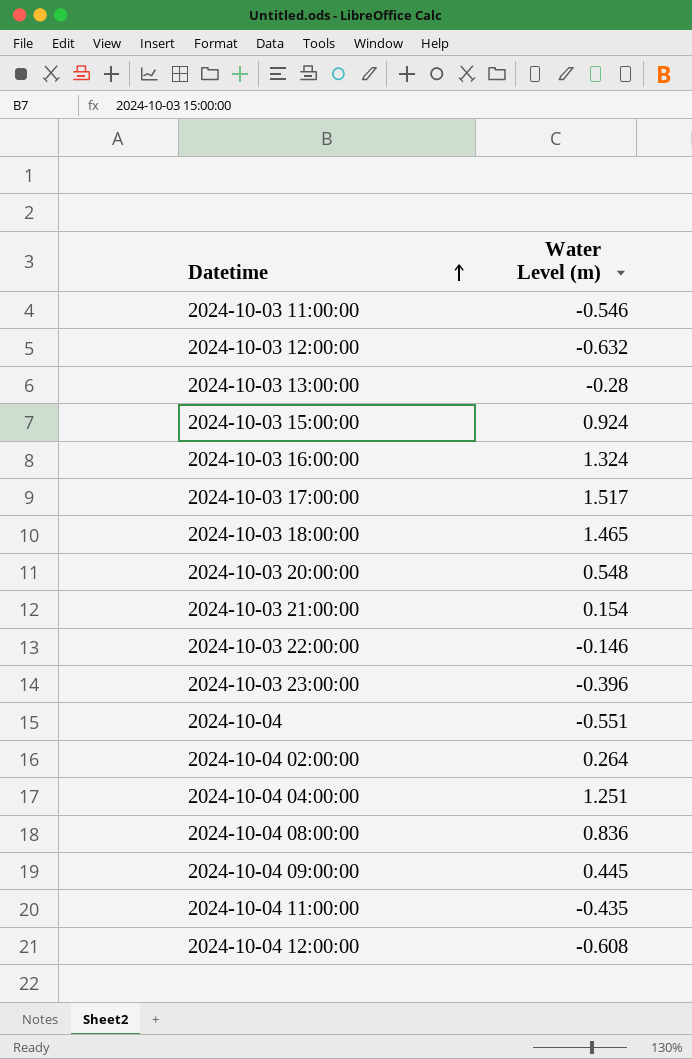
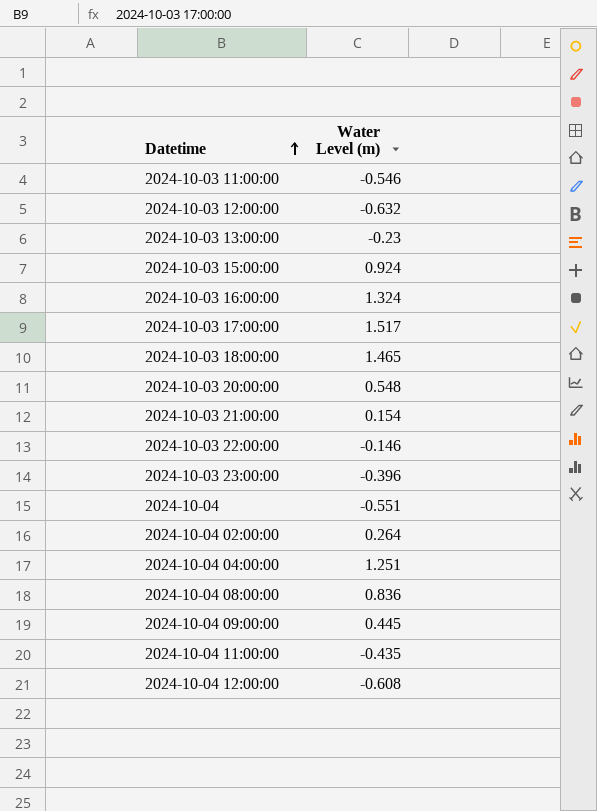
2024-10-03 13:00:00 | Water Level (m): -0.28 -> -0.23

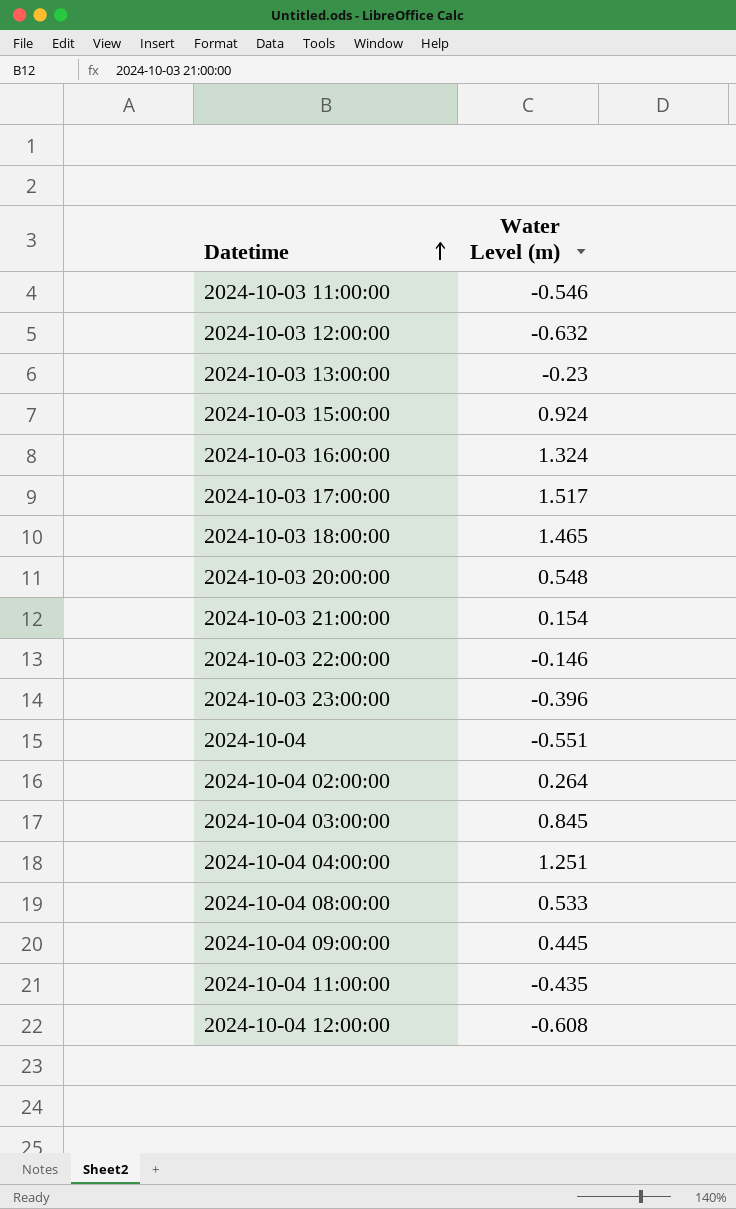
row 2024-10-04 03:00:00: none -> 0.845
2024-10-04 08:00:00 | Water Level (m): 0.836 -> 0.533

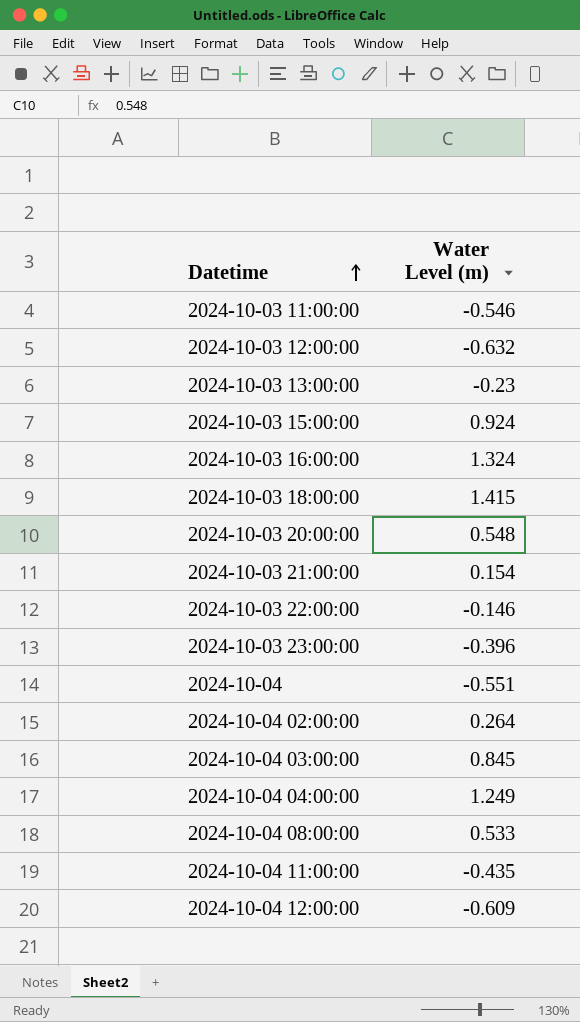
row 2024-10-03 17:00:00: 1.517 -> none
row 2024-10-04 09:00:00: 0.445 -> none
2024-10-03 18:00:00 | Water Level (m): 1.465 -> 1.415
2024-10-04 04:00:00 | Water Level (m): 1.251 -> 1.249
2024-10-04 12:00:00 | Water Level (m): -0.608 -> -0.609

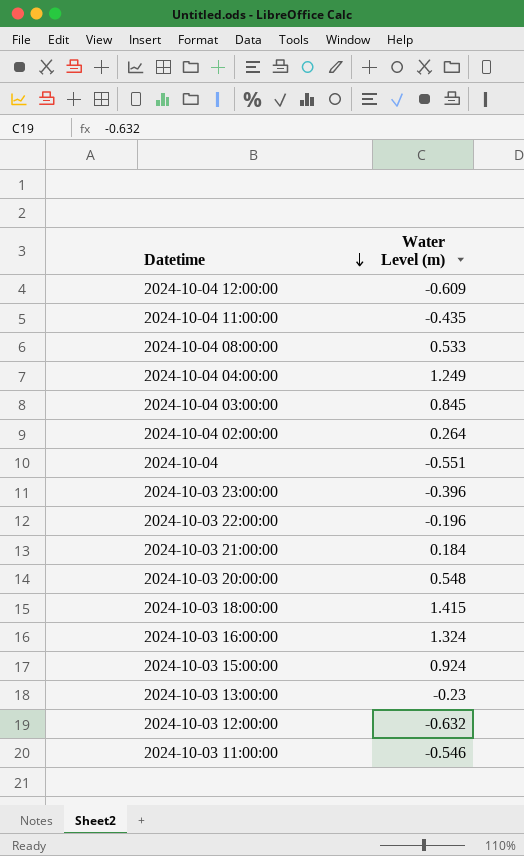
row order: Datetime ascending -> Datetime descending
2024-10-03 22:00:00 | Water Level (m): -0.146 -> -0.196
2024-10-03 21:00:00 | Water Level (m): 0.154 -> 0.184

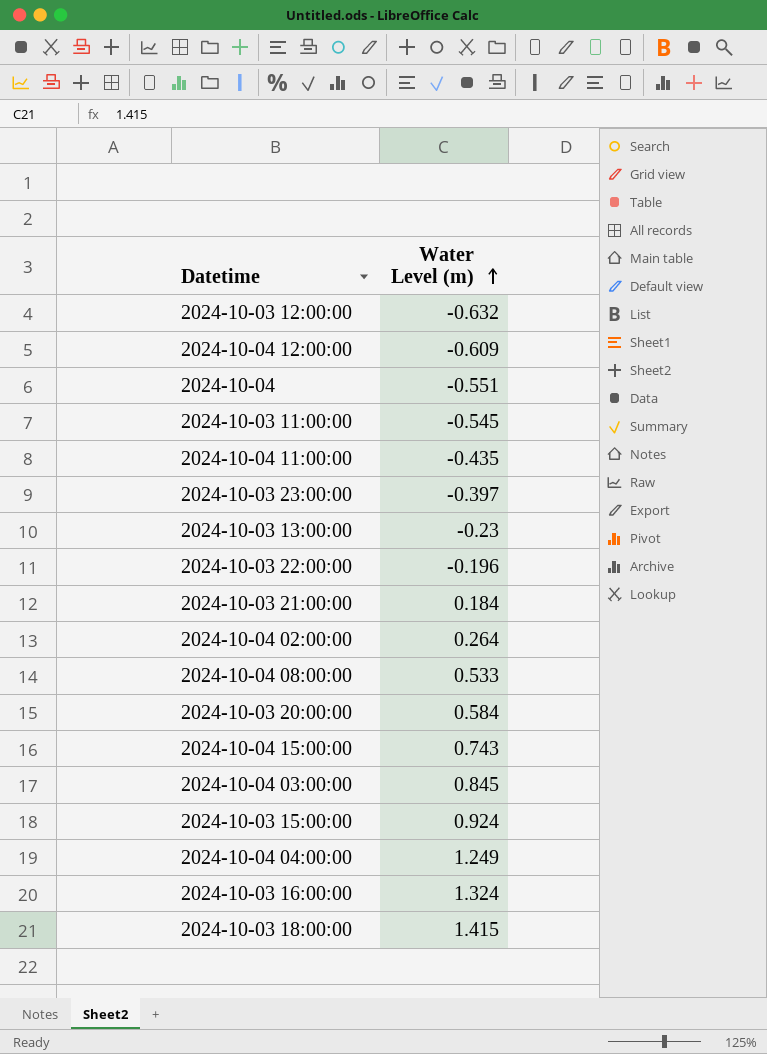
row order: Datetime descending -> Water Level (m) ascending
2024-10-03 11:00:00 | Water Level (m): -0.546 -> -0.545
2024-10-03 23:00:00 | Water Level (m): -0.396 -> -0.397
2024-10-03 20:00:00 | Water Level (m): 0.548 -> 0.584
row 2024-10-04 15:00:00: none -> 0.743

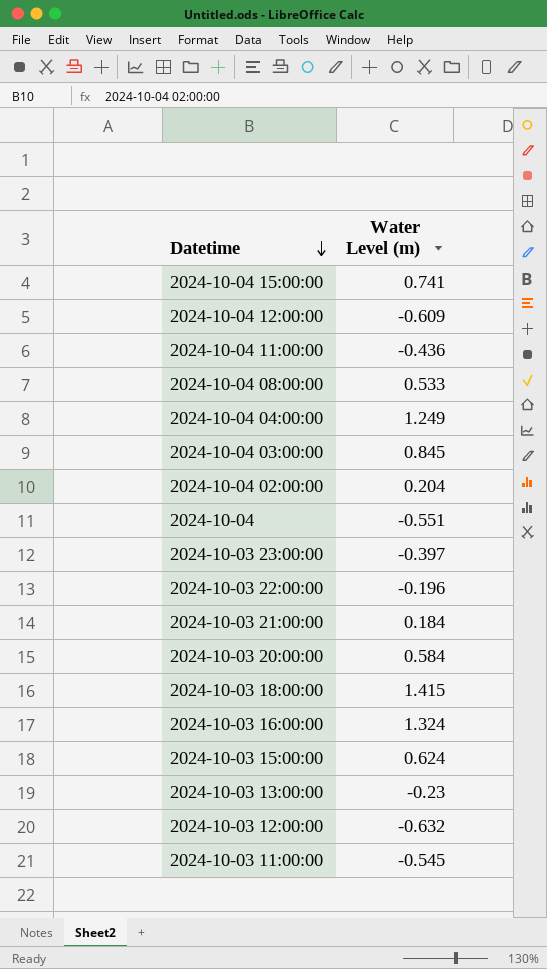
row order: Water Level (m) ascending -> Datetime descending
2024-10-04 15:00:00 | Water Level (m): 0.743 -> 0.741
2024-10-04 11:00:00 | Water Level (m): -0.435 -> -0.436
2024-10-04 02:00:00 | Water Level (m): 0.264 -> 0.204
2024-10-03 15:00:00 | Water Level (m): 0.924 -> 0.624

